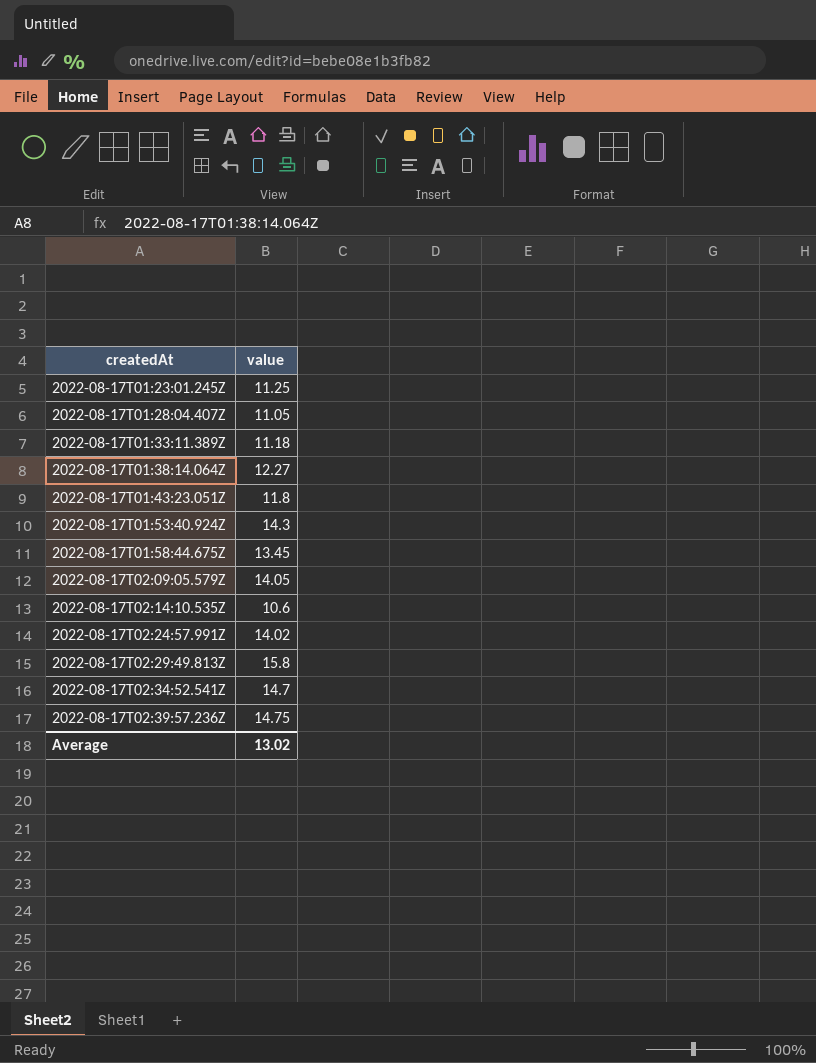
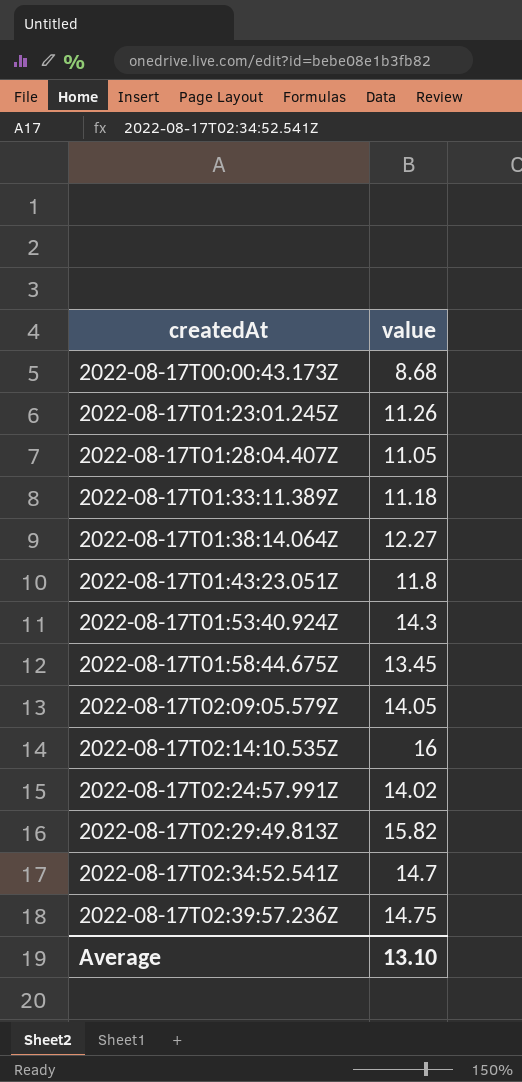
row 2022-08-17T00:00:43.173Z: none -> 8.68
2022-08-17T01:23:01.245Z | value: 11.25 -> 11.26
2022-08-17T02:14:10.535Z | value: 10.6 -> 16
2022-08-17T02:29:49.813Z | value: 15.8 -> 15.82
Average | value: 13.02 -> 13.10

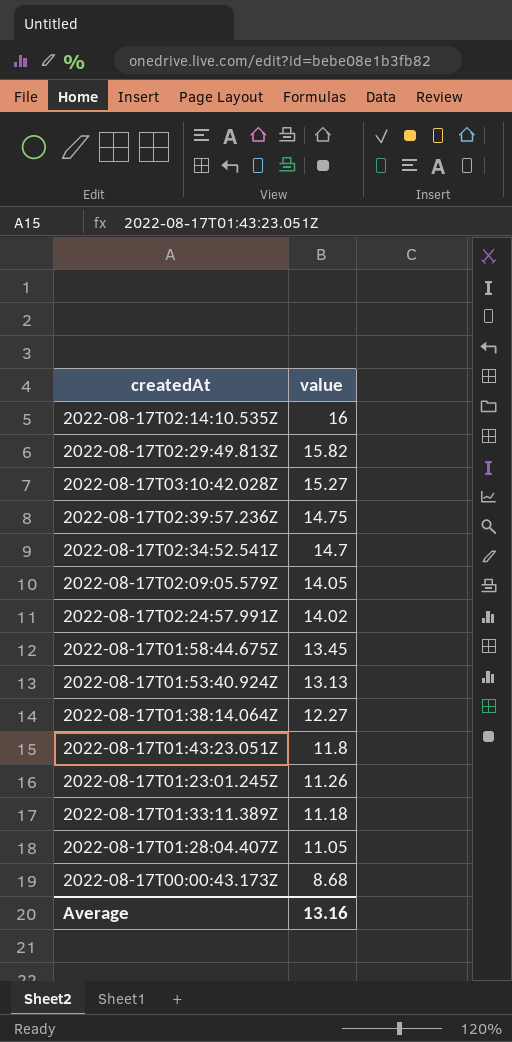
row order: createdAt ascending -> value descending
row 2022-08-17T03:10:42.028Z: none -> 15.27
2022-08-17T01:53:40.924Z | value: 14.3 -> 13.13
Average | value: 13.10 -> 13.16

